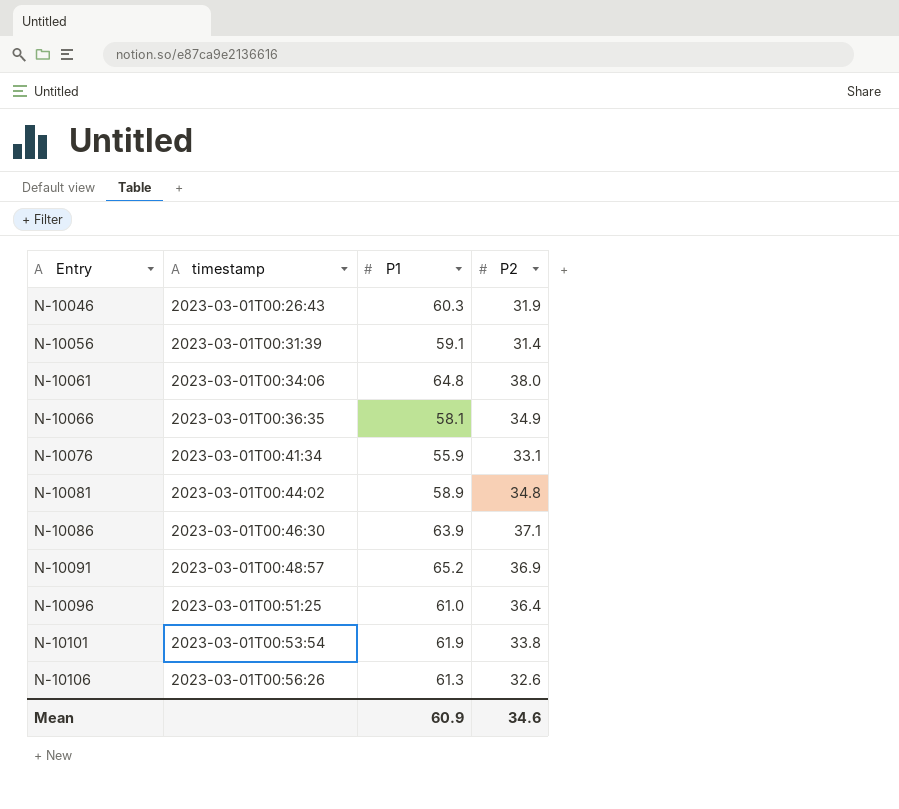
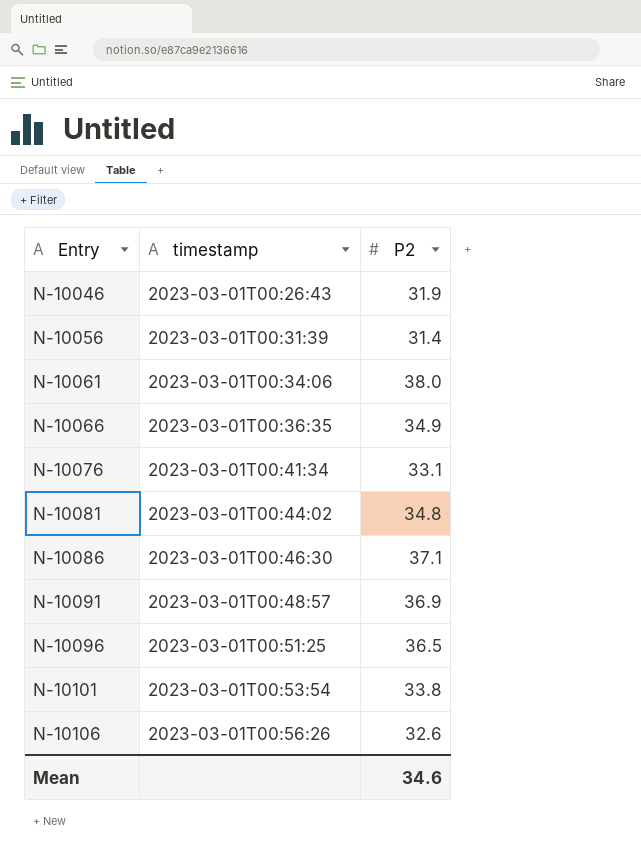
column P1 | position: 3 -> none
N-10096 | P2: 36.4 -> 36.5

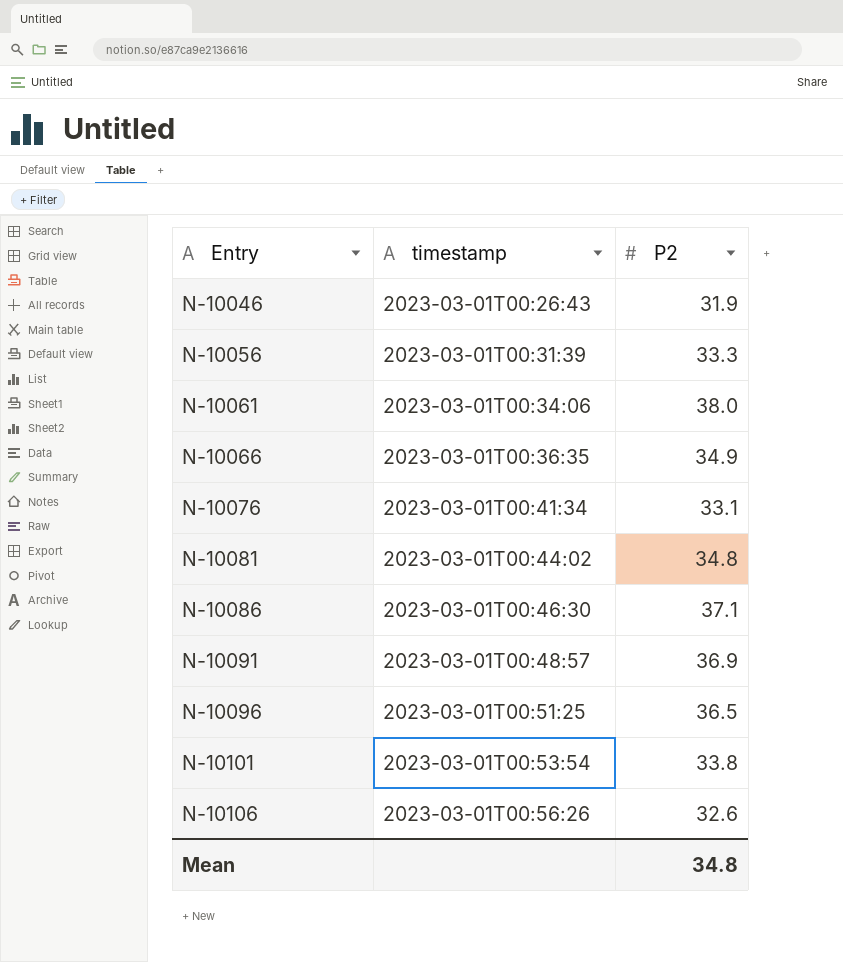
N-10056 | P2: 31.4 -> 33.3
Mean | P2: 34.6 -> 34.8

